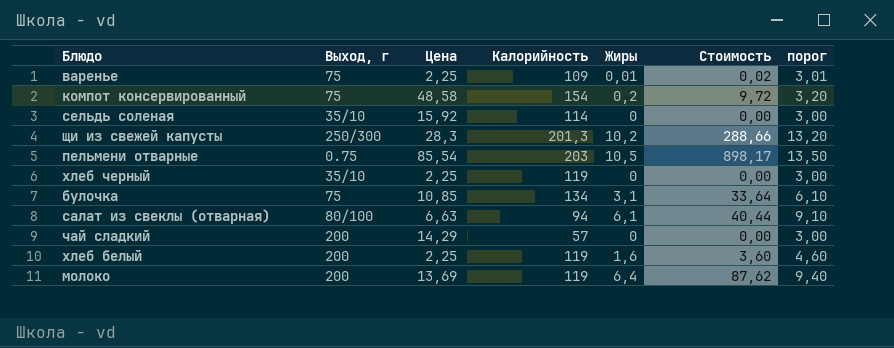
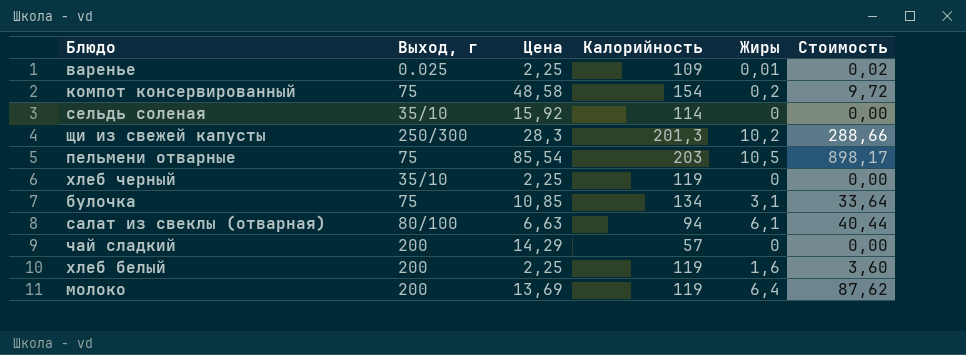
column порог | formula: [Жиры] + 3 -> none
варенье | Выход, г: 75 -> 0.025
пельмени отварные | Выход, г: 0.75 -> 75

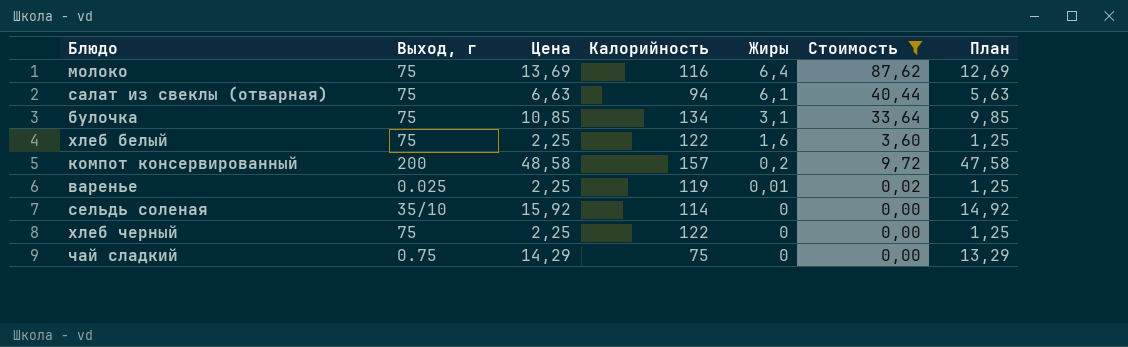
filter: none -> Стоимость <= 87,62
row order: none -> Жиры descending
column План | formula: none -> [Цена] - 1
молоко | Выход, г: 200 -> 75
молоко | Калорийность: 119 -> 116
салат из свеклы (отварная) | Выход, г: 80/100 -> 75
хлеб белый | Выход, г: 200 -> 75
хлеб белый | Калорийность: 119 -> 122
компот консервированный | Выход, г: 75 -> 200
компот консервированный | Калорийность: 154 -> 157
варенье | Калорийность: 109 -> 119
хлеб черный | Выход, г: 35/10 -> 75
хлеб черный | Калорийность: 119 -> 122
чай сладкий | Выход, г: 200 -> 0.75
чай сладкий | Калорийность: 57 -> 75

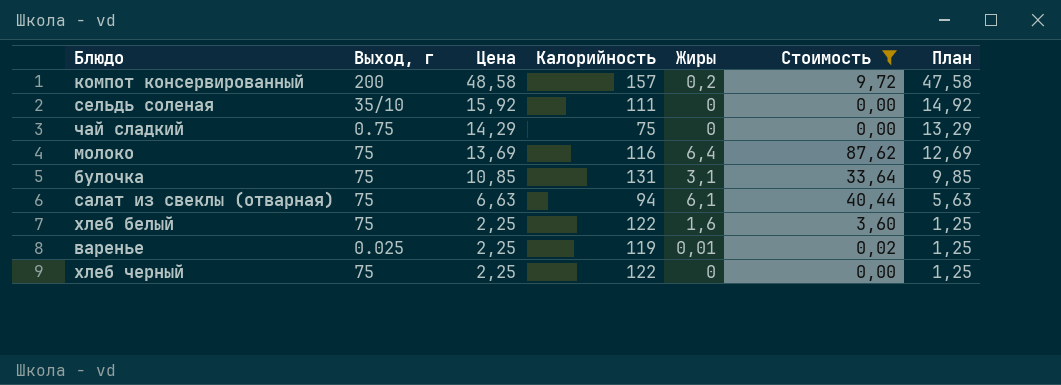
row order: Жиры descending -> Цена descending
сельдь соленая | Калорийность: 114 -> 111
булочка | Калорийность: 134 -> 131

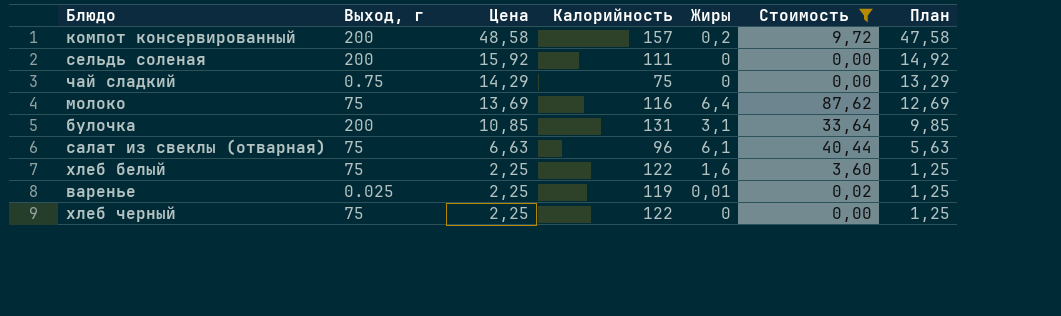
сельдь соленая | Выход, г: 35/10 -> 200
булочка | Выход, г: 75 -> 200
салат из свеклы (отварная) | Калорийность: 94 -> 96

